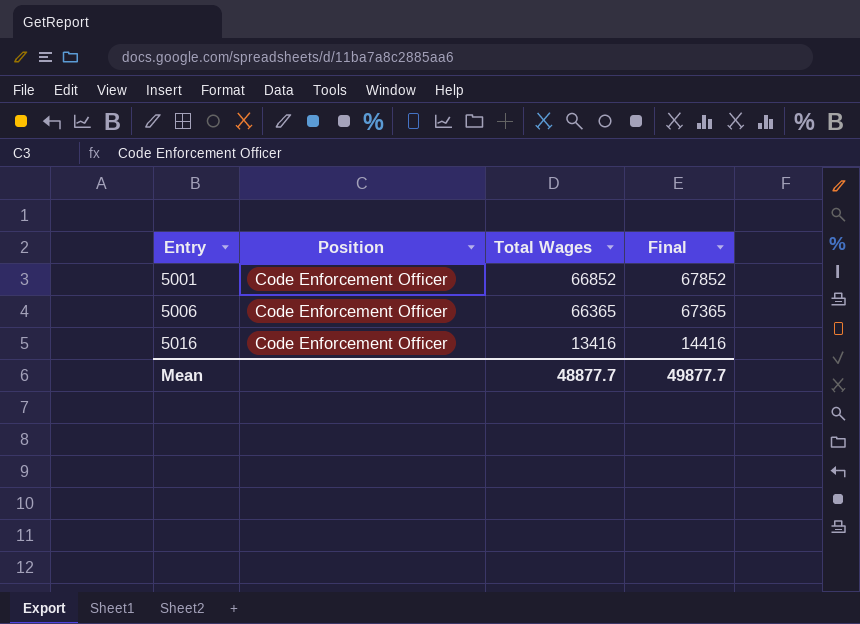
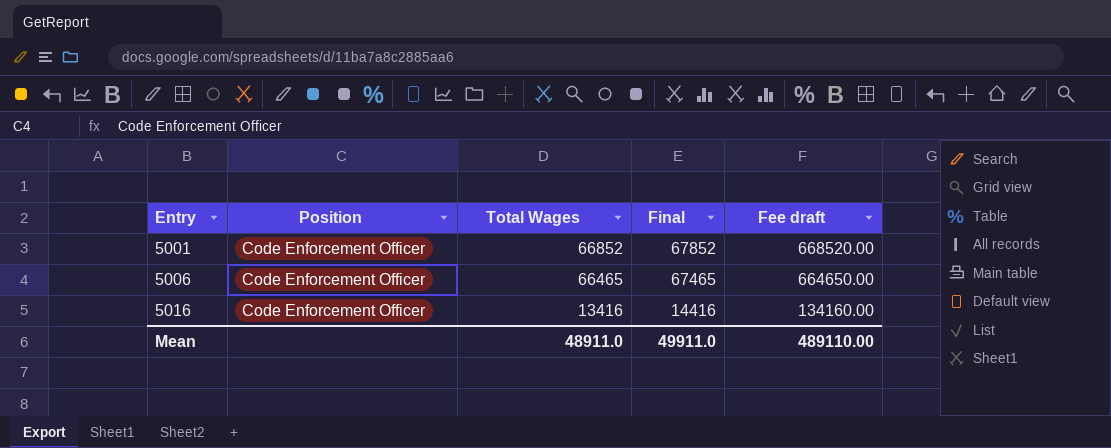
column Fee draft | formula: none -> [Total Wages] * 10
5006 | Total Wages: 66365 -> 66465
5006 | Final: 67365 -> 67465
Mean | Total Wages: 48877.7 -> 48911.0
Mean | Final: 49877.7 -> 49911.0

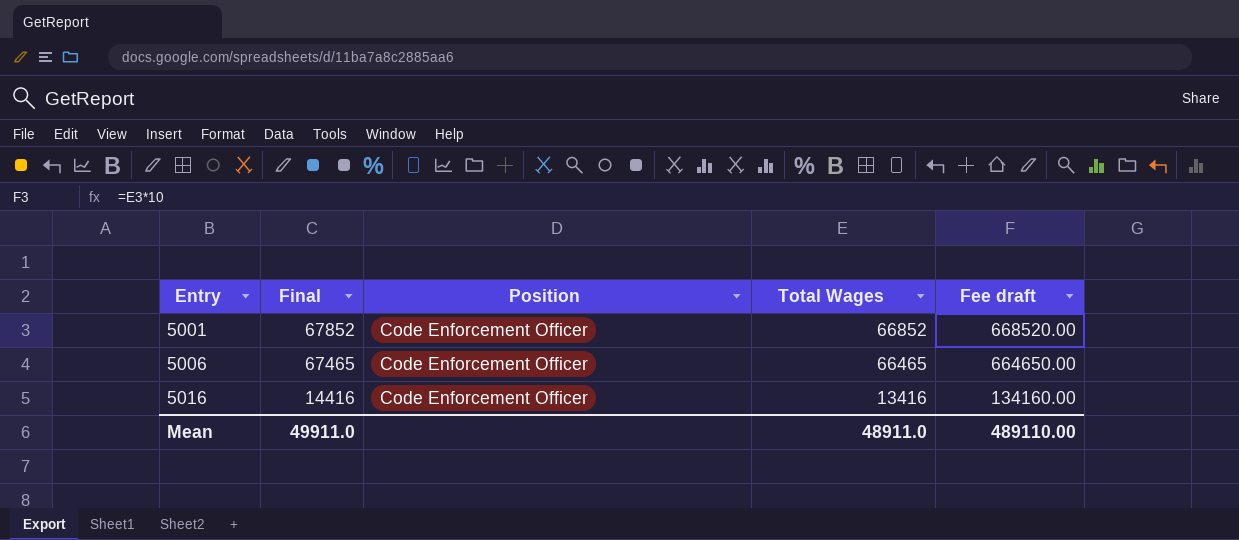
column Final | position: 4 -> 2

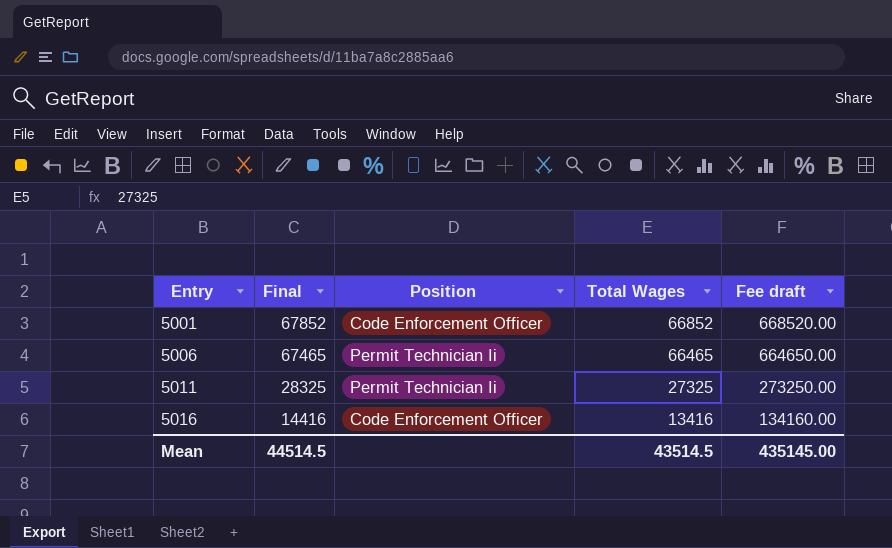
5006 | Position: Code Enforcement Officer -> Permit Technician Ii
row 5011: none -> 28325 | Permit Technician Ii | 27325 | 273250.00
Mean | Final: 49911.0 -> 44514.5
Mean | Total Wages: 48911.0 -> 43514.5
Mean | Fee draft: 489110.00 -> 435145.00

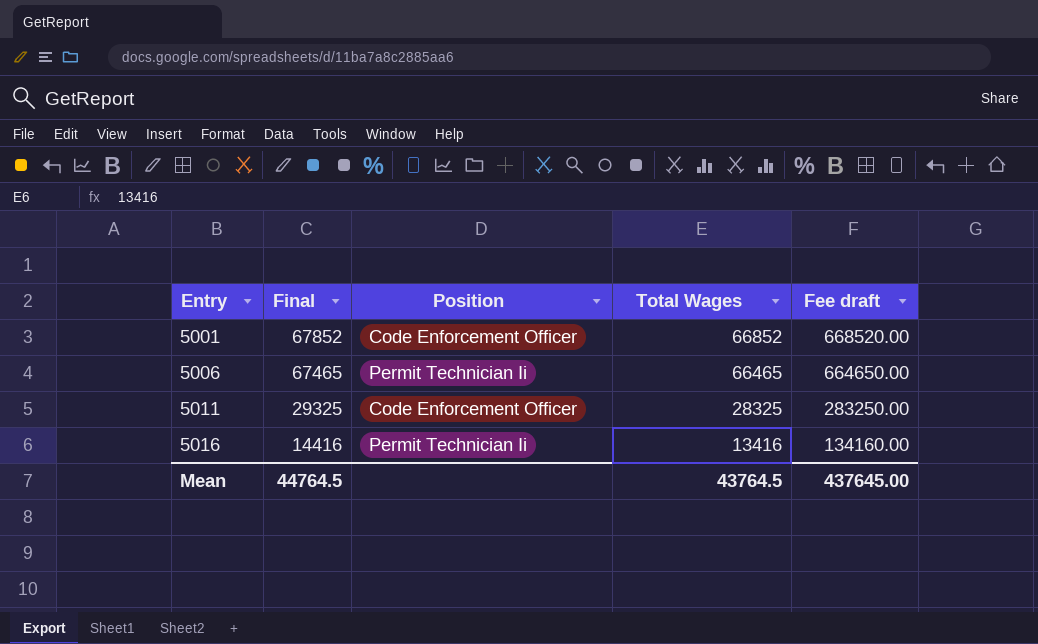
5011 | Final: 28325 -> 29325
5011 | Position: Permit Technician Ii -> Code Enforcement Officer
5011 | Total Wages: 27325 -> 28325
5011 | Fee draft: 273250.00 -> 283250.00
5016 | Position: Code Enforcement Officer -> Permit Technician Ii
Mean | Final: 44514.5 -> 44764.5
Mean | Total Wages: 43514.5 -> 43764.5
Mean | Fee draft: 435145.00 -> 437645.00

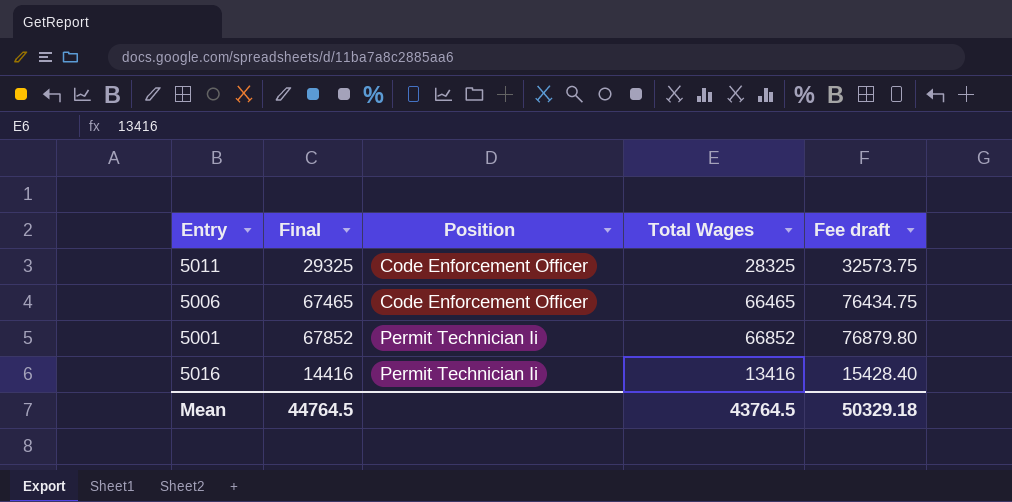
row order: Entry ascending -> Position ascending
column Fee draft | formula: [Total Wages] * 10 -> [Total Wages] * 1.15
5006 | Position: Permit Technician Ii -> Code Enforcement Officer
5001 | Position: Code Enforcement Officer -> Permit Technician Ii
Mean | Fee draft: 437645.00 -> 50329.18

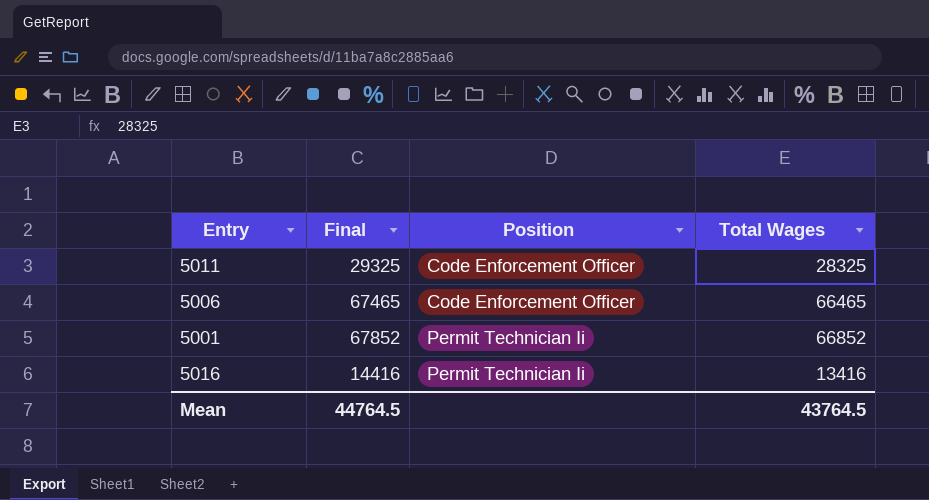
column Fee draft | formula: [Total Wages] * 1.15 -> none

